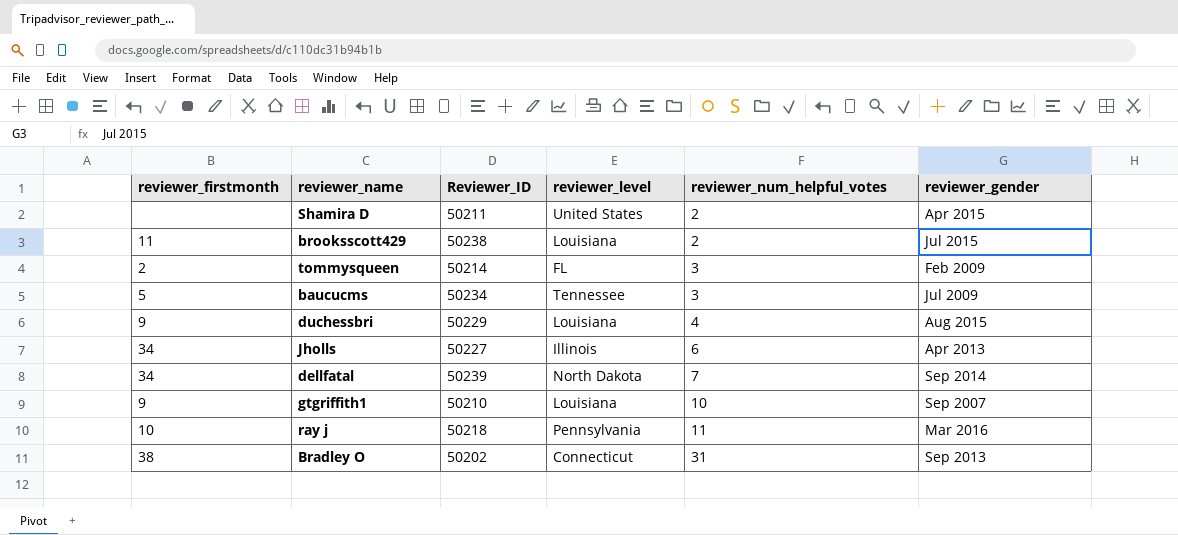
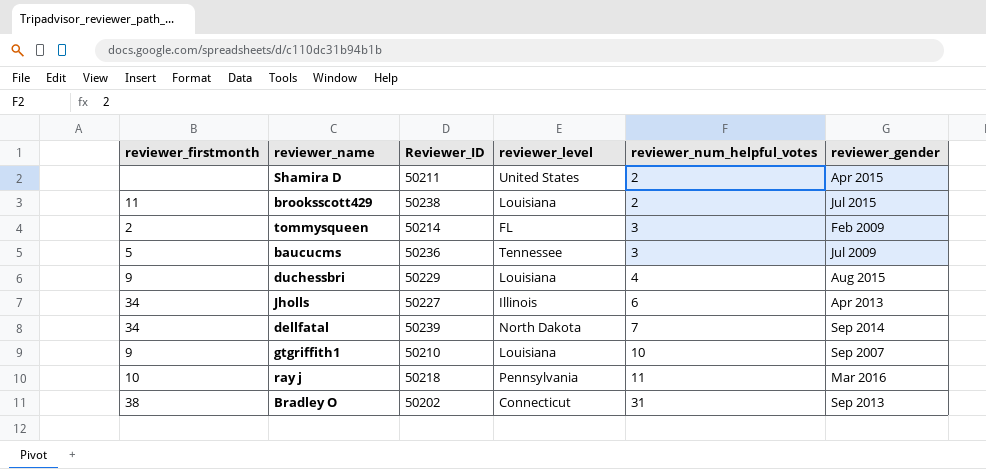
baucucms | Reviewer_ID: 50234 -> 50236

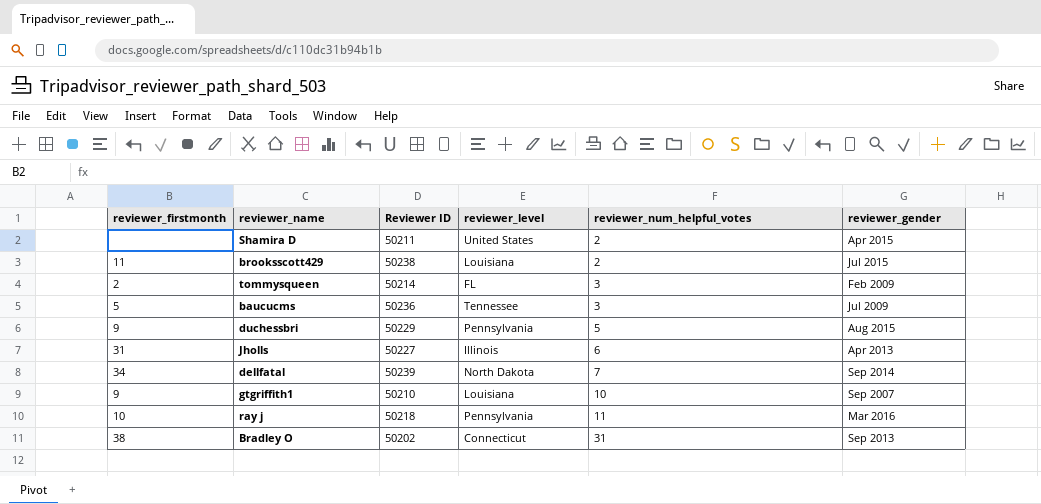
column name: Reviewer_ID -> Reviewer ID
duchessbri | reviewer_level: Louisiana -> Pennsylvania
duchessbri | reviewer_num_helpful_votes: 4 -> 5
Jholls | reviewer_firstmonth: 34 -> 31

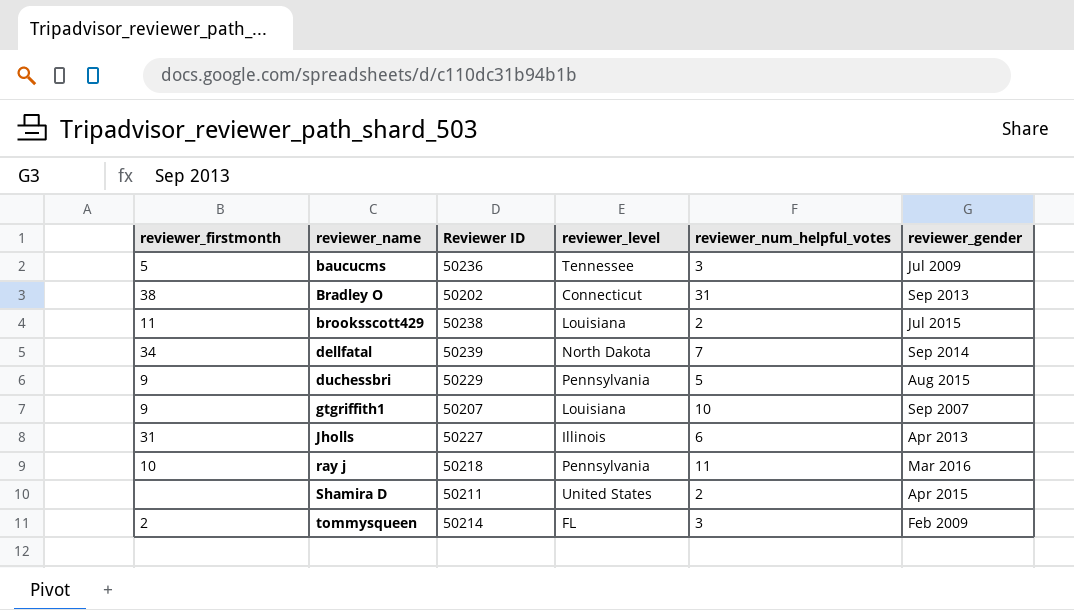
row order: reviewer_num_helpful_votes ascending -> reviewer_name ascending
gtgriffith1 | Reviewer ID: 50210 -> 50207

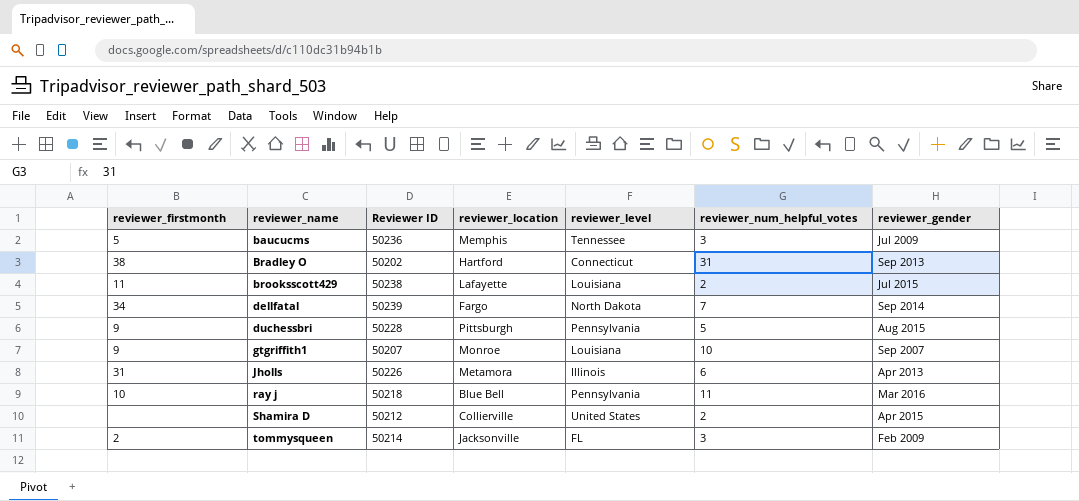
column reviewer_location | position: none -> 4
duchessbri | Reviewer ID: 50229 -> 50228
Jholls | Reviewer ID: 50227 -> 50226
Shamira D | Reviewer ID: 50211 -> 50212

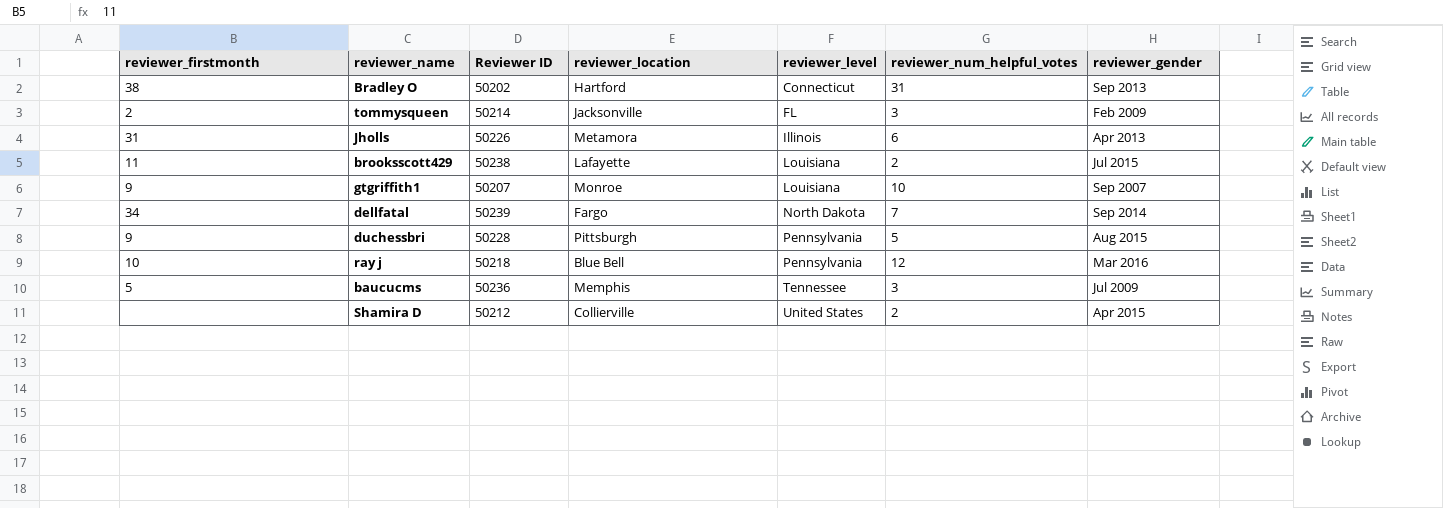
row order: reviewer_name ascending -> reviewer_level ascending
ray j | reviewer_num_helpful_votes: 11 -> 12

